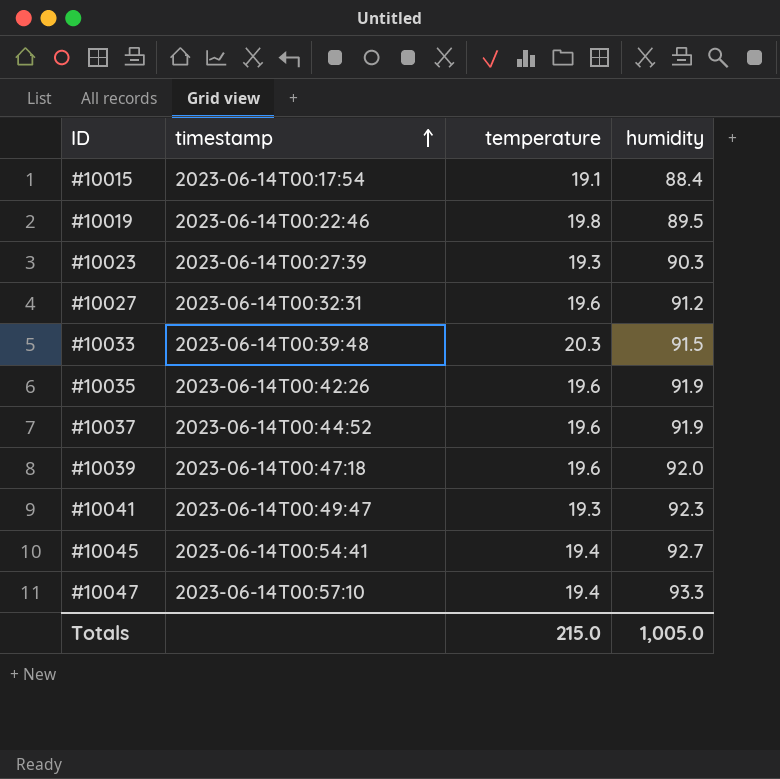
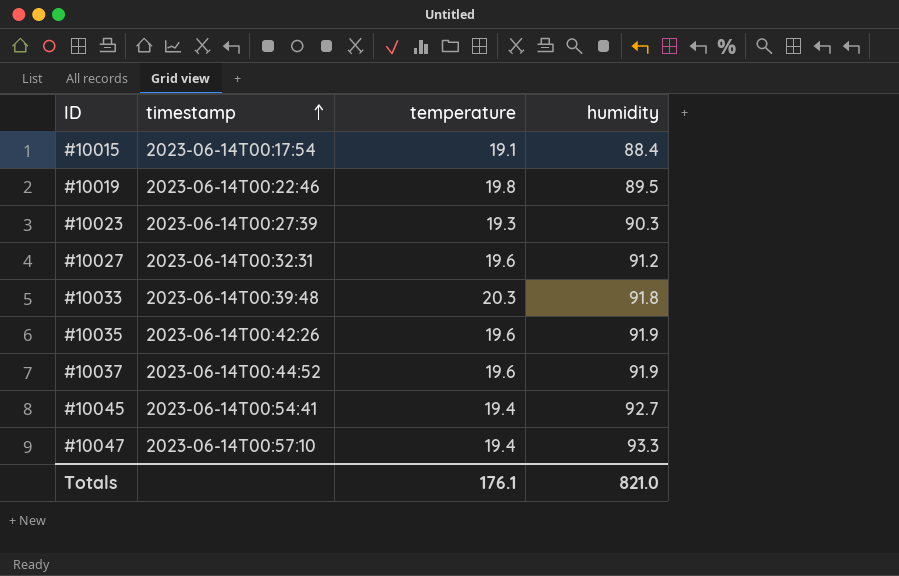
row #10039: 2023-06-14T00:47:18 | 19.6 | 92.0 -> none
row #10041: 2023-06-14T00:49:47 | 19.3 | 92.3 -> none
#10033 | humidity: 91.5 -> 91.8
Totals | temperature: 215.0 -> 176.1
Totals | humidity: 1,005.0 -> 821.0

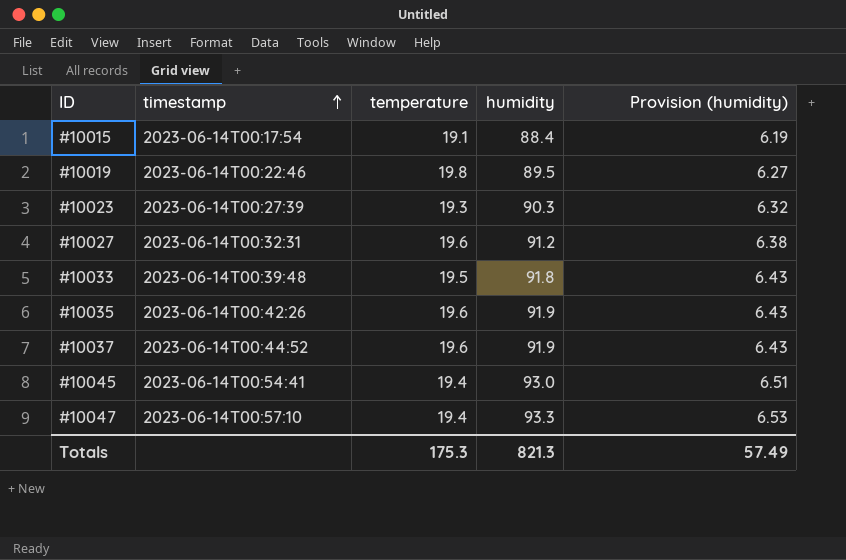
column Provision (humidity) | formula: none -> [humidity] * 0.07
#10033 | temperature: 20.3 -> 19.5
#10045 | humidity: 92.7 -> 93.0
Totals | temperature: 176.1 -> 175.3
Totals | humidity: 821.0 -> 821.3

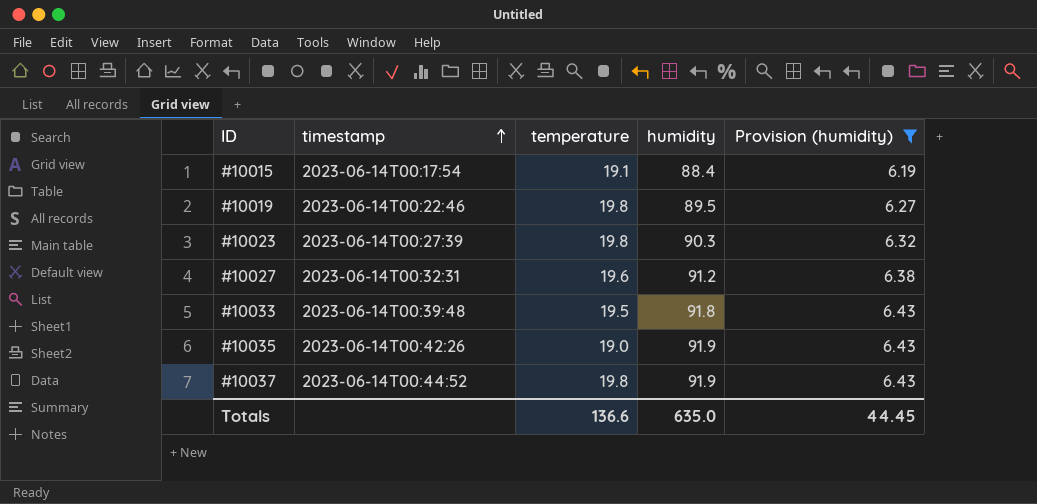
filter: none -> Provision (humidity) <= 6.43
#10023 | temperature: 19.3 -> 19.8
#10035 | temperature: 19.6 -> 19.0
#10037 | temperature: 19.6 -> 19.8
Totals | temperature: 175.3 -> 136.6
Totals | humidity: 821.3 -> 635.0
Totals | Provision (humidity): 57.49 -> 44.45

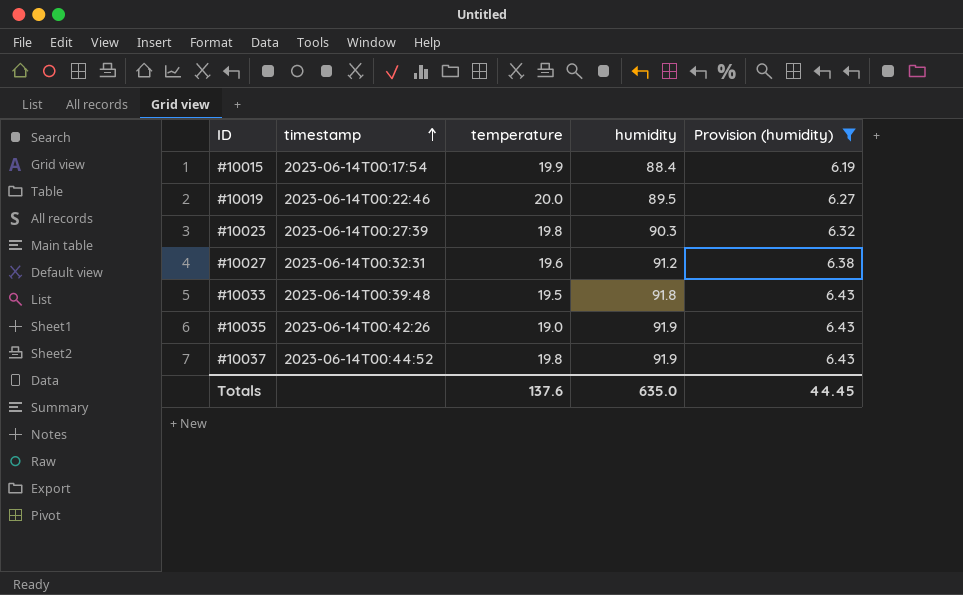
#10015 | temperature: 19.1 -> 19.9
#10019 | temperature: 19.8 -> 20.0
Totals | temperature: 136.6 -> 137.6

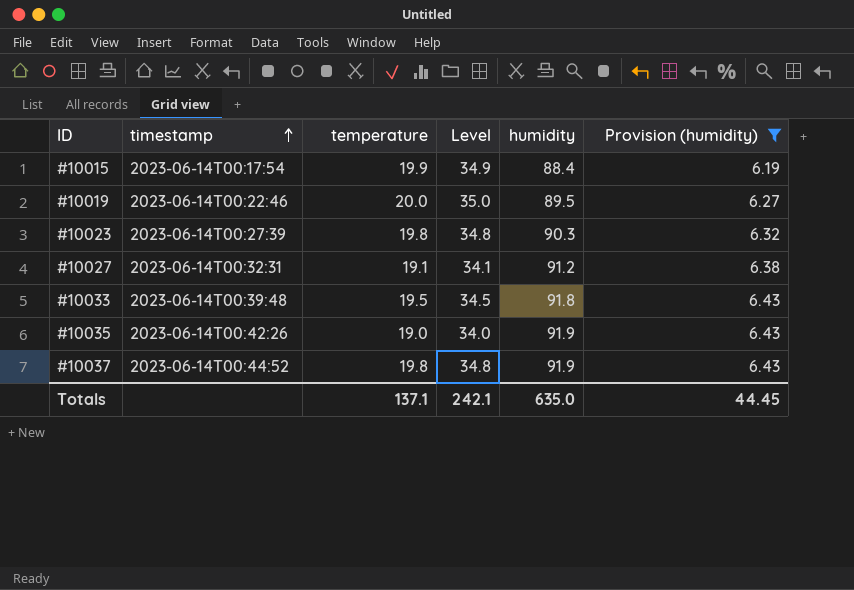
column Level | formula: none -> [temperature] + 15
#10027 | temperature: 19.6 -> 19.1
Totals | temperature: 137.6 -> 137.1

